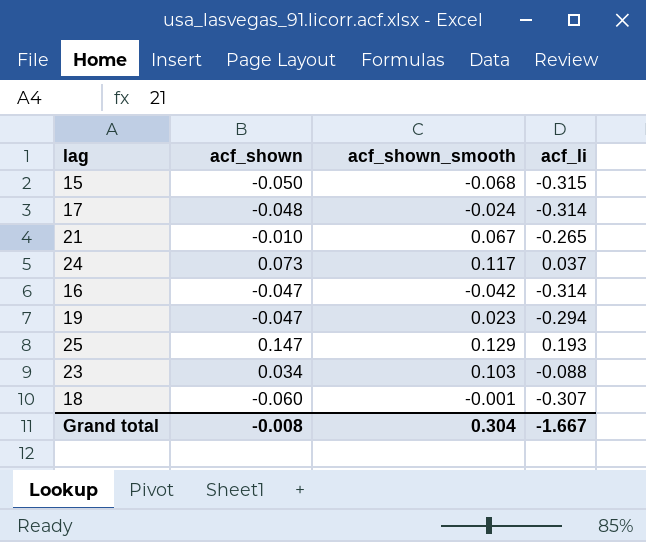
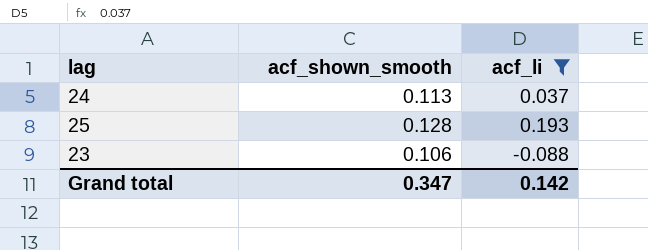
filter: none -> acf_li >= -0.088
column acf_shown | position: 2 -> none
24 | acf_shown_smooth: 0.117 -> 0.113
25 | acf_shown_smooth: 0.129 -> 0.128
23 | acf_shown_smooth: 0.103 -> 0.106
Grand total | acf_shown_smooth: 0.304 -> 0.347
Grand total | acf_li: -1.667 -> 0.142

